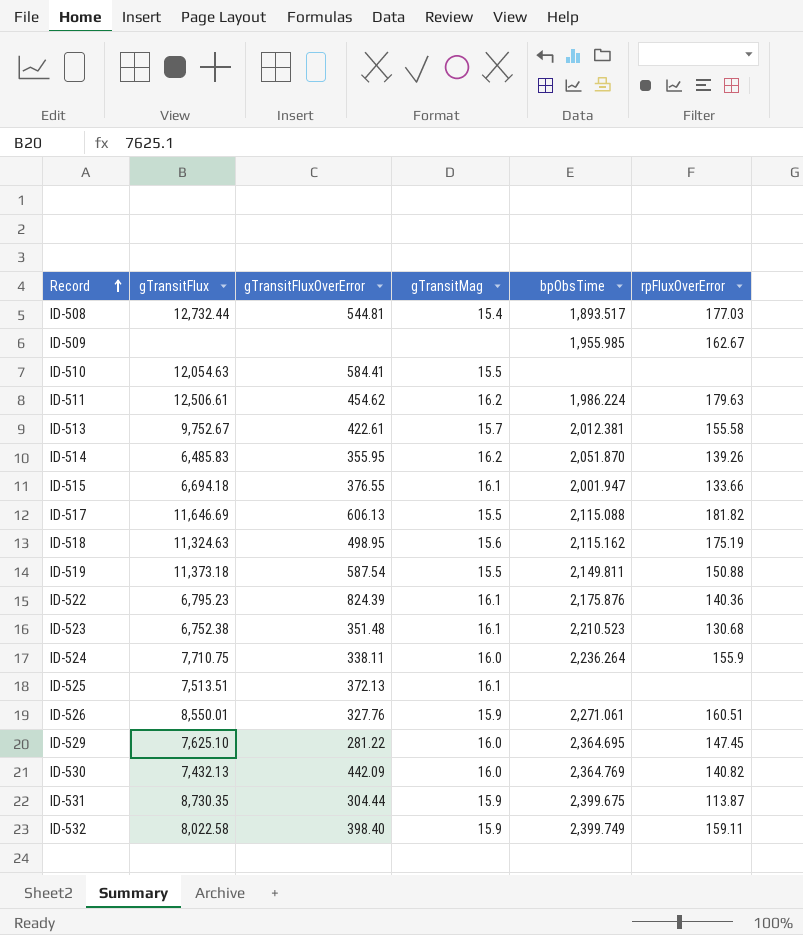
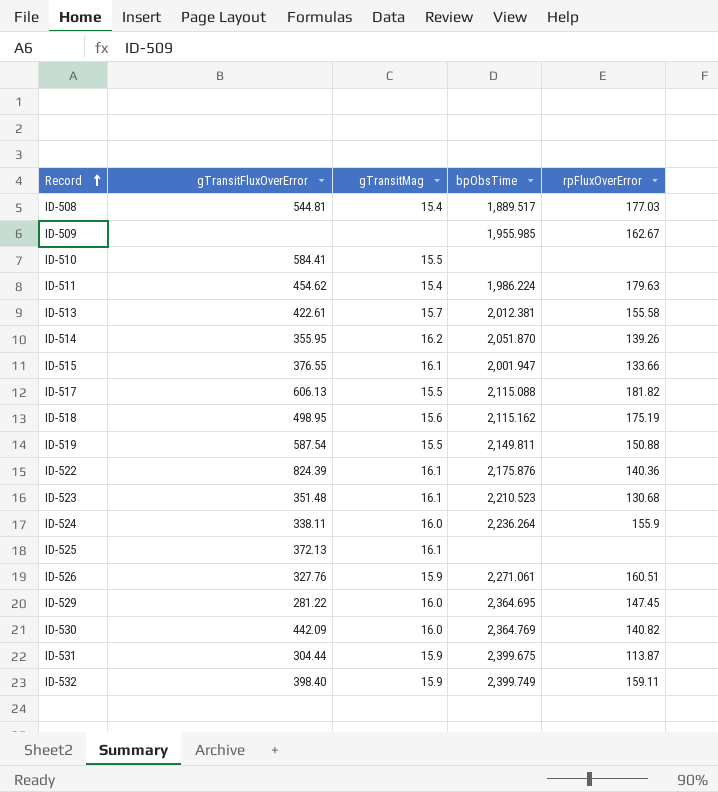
column gTransitFlux | position: 2 -> none
ID-508 | bpObsTime: 1,893.517 -> 1,889.517
ID-511 | gTransitMag: 16.2 -> 15.4

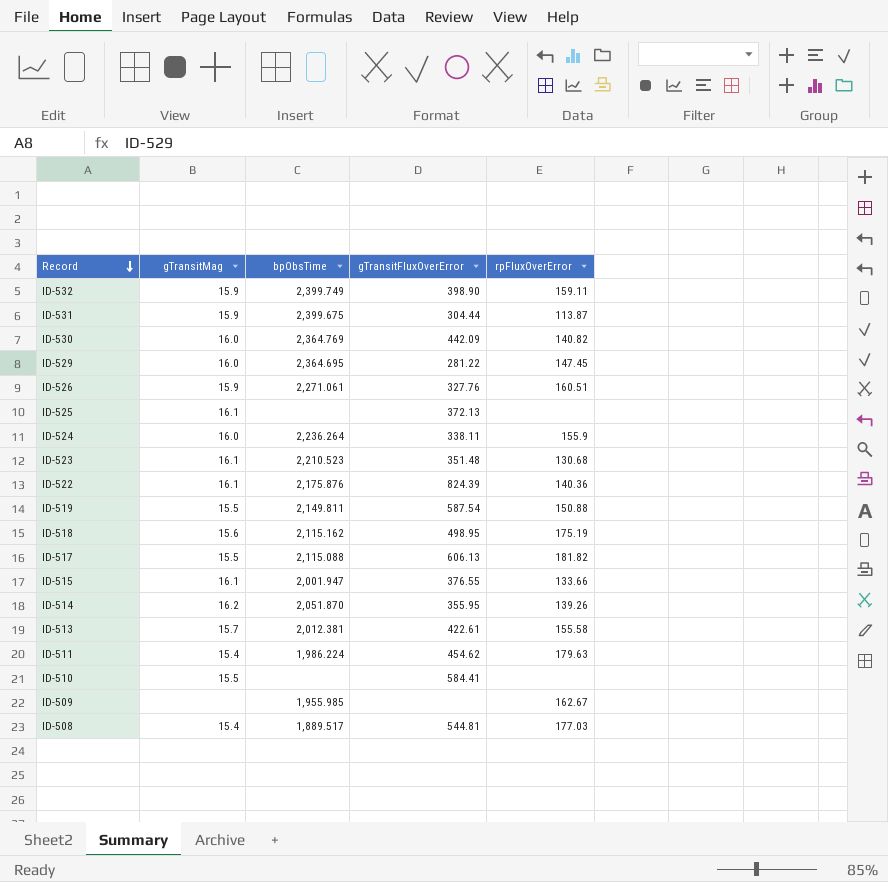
row order: Record ascending -> Record descending
column gTransitFluxOverError | position: 2 -> 4
ID-532 | gTransitFluxOverError: 398.40 -> 398.90

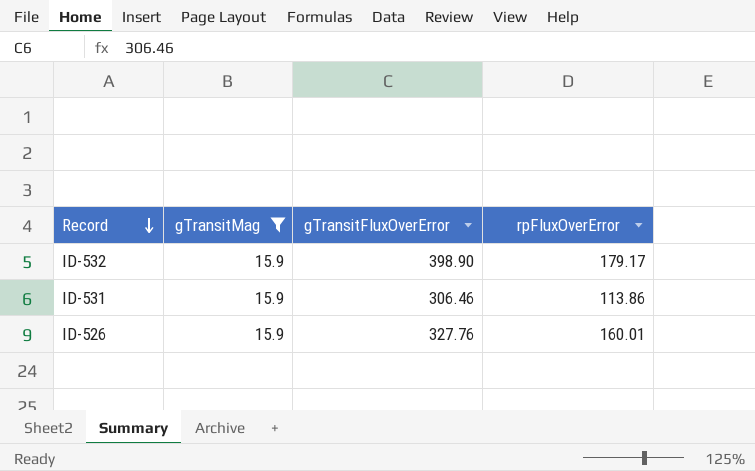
filter: none -> gTransitMag = 15.9
column bpObsTime | position: 3 -> none
ID-532 | rpFluxOverError: 159.11 -> 179.17
ID-531 | gTransitFluxOverError: 304.44 -> 306.46
ID-531 | rpFluxOverError: 113.87 -> 113.86
ID-526 | rpFluxOverError: 160.51 -> 160.01

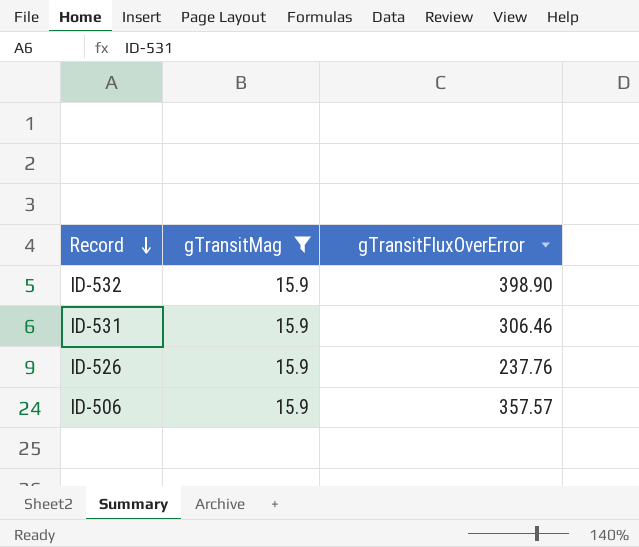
column rpFluxOverError | position: 4 -> none
ID-526 | gTransitFluxOverError: 327.76 -> 237.76
row ID-506: none -> 15.9 | 357.57

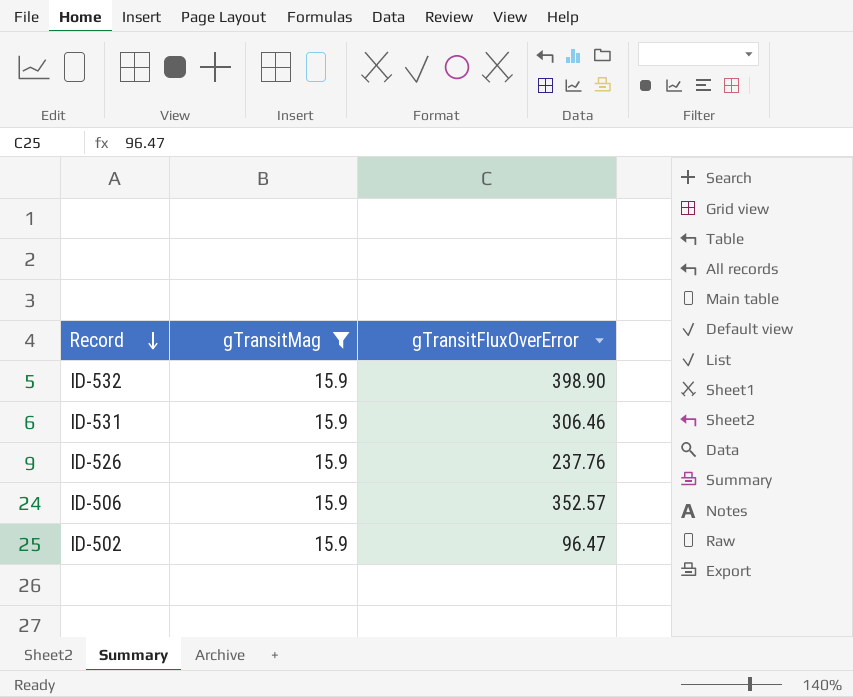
ID-506 | gTransitFluxOverError: 357.57 -> 352.57
row ID-502: none -> 15.9 | 96.47

